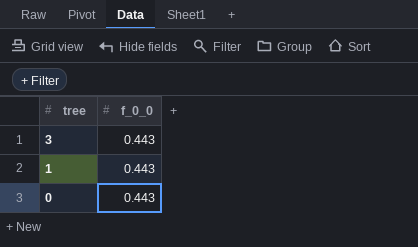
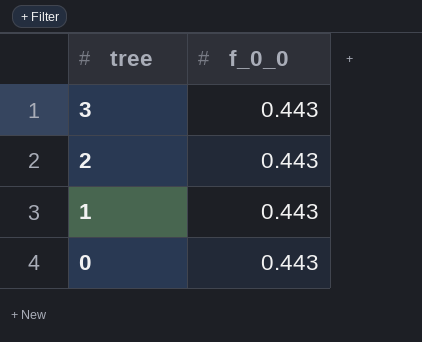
row 2: none -> 0.443

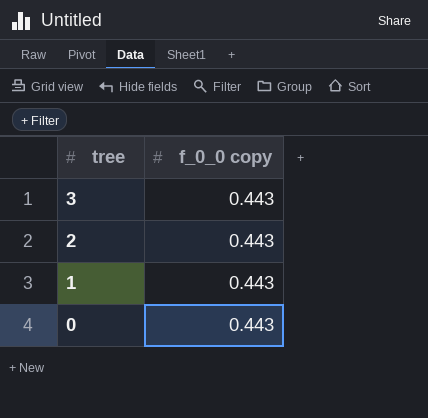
column name: f_0_0 -> f_0_0 copy

